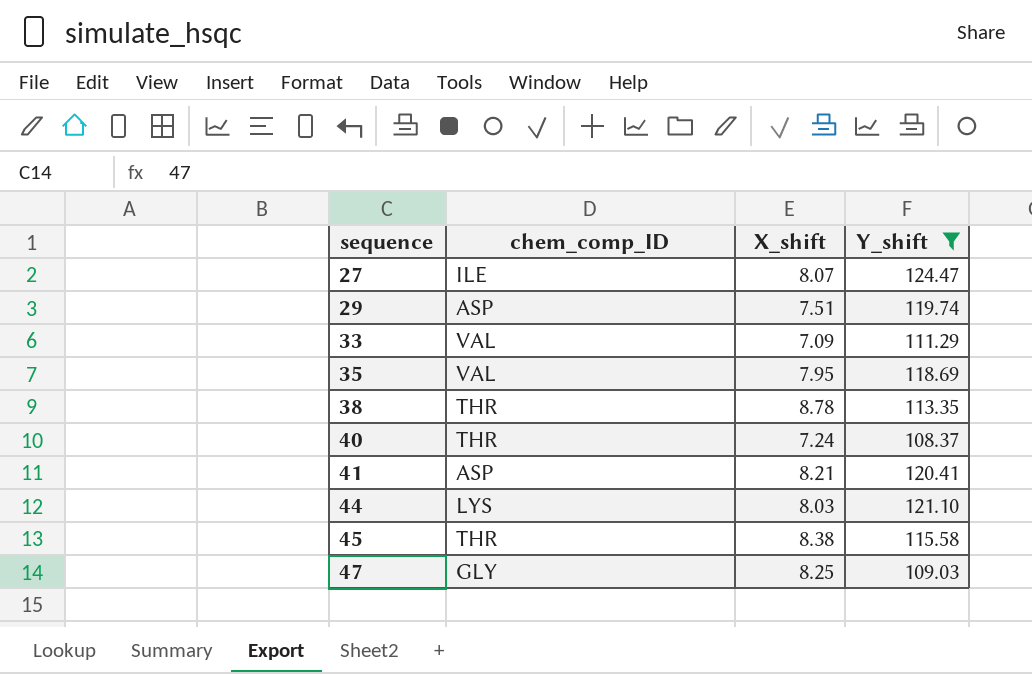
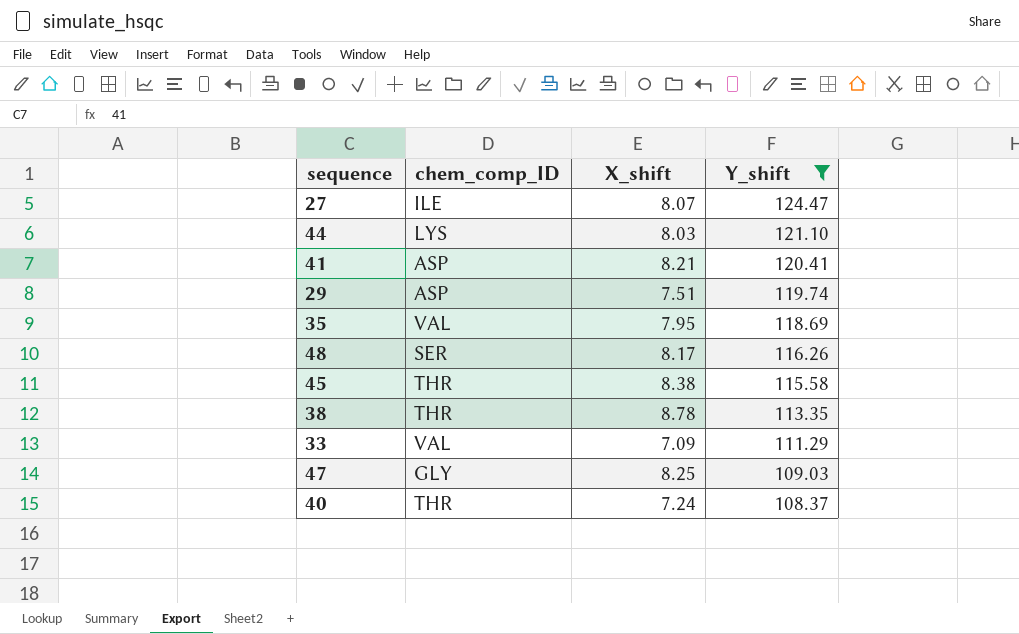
row order: sequence ascending -> Y_shift descending
row 48: none -> SER | 8.17 | 116.26

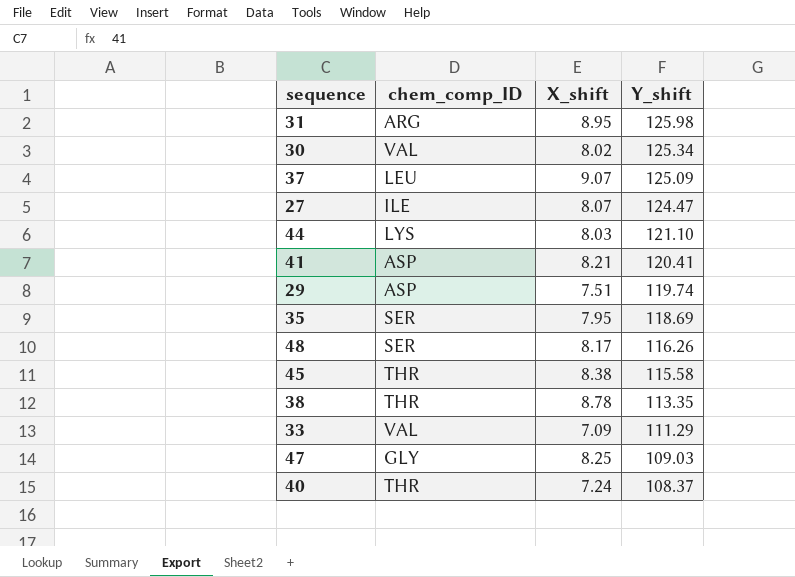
filter: Y_shift <= 124.47 -> none
35 | chem_comp_ID: VAL -> SER

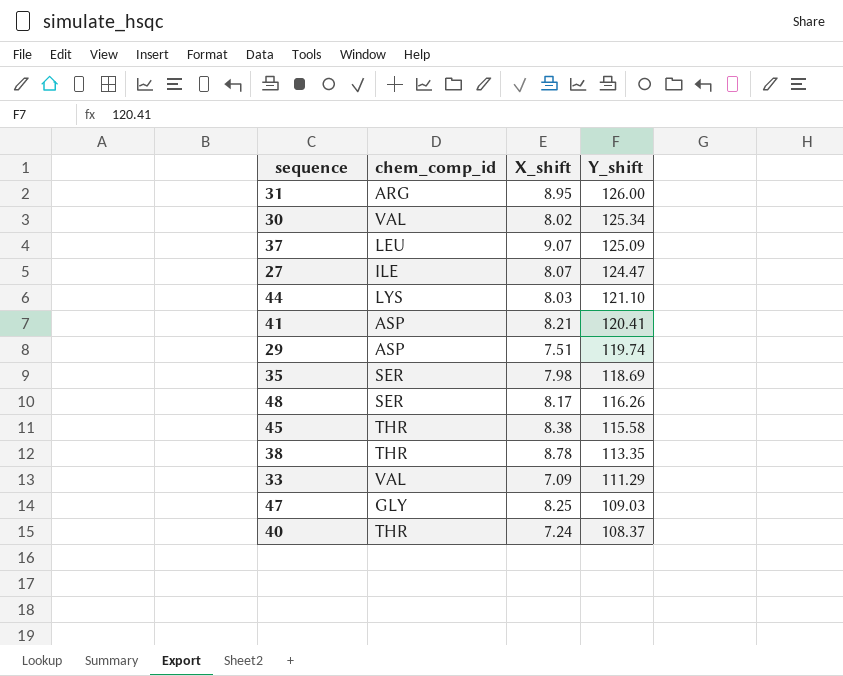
column name: chem_comp_ID -> chem_comp_id
31 | Y_shift: 125.98 -> 126.00
35 | X_shift: 7.95 -> 7.98

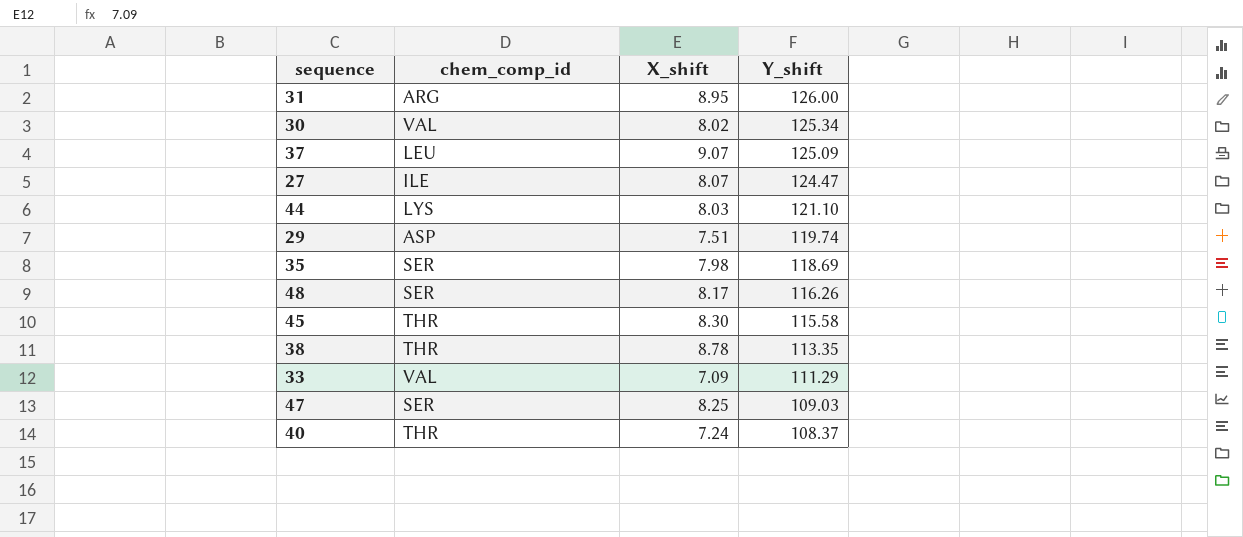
row 41: ASP | 8.21 | 120.41 -> none
45 | X_shift: 8.38 -> 8.30
47 | chem_comp_id: GLY -> SER

